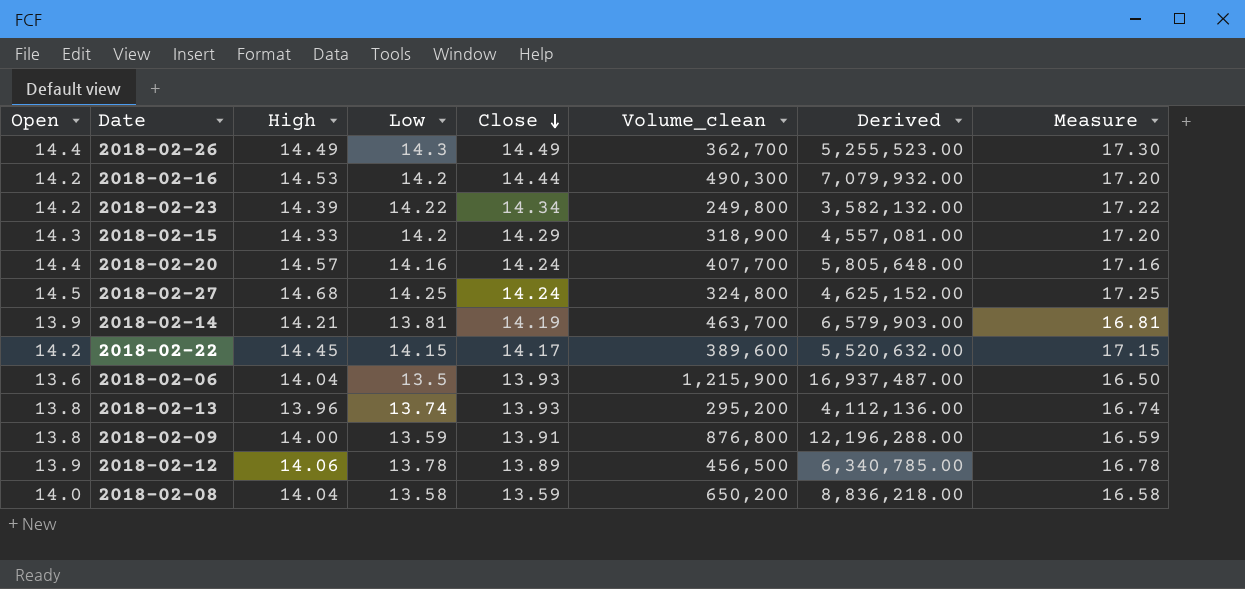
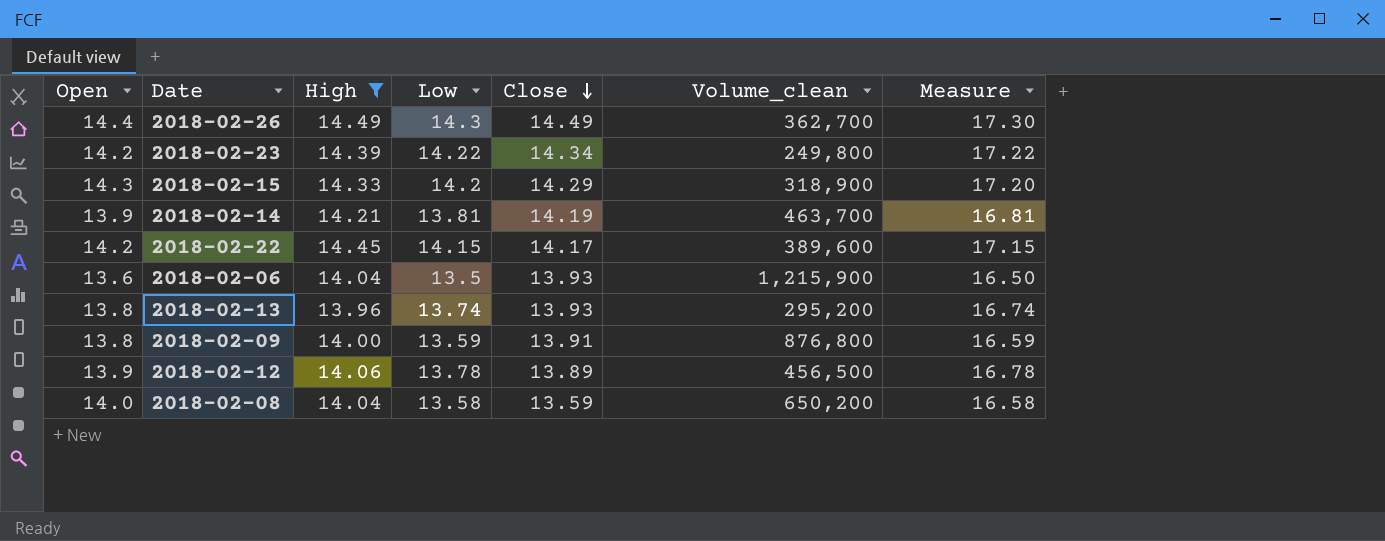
filter: none -> High <= 14.49
column Derived | formula: [Close] * [Volume_clean] -> none

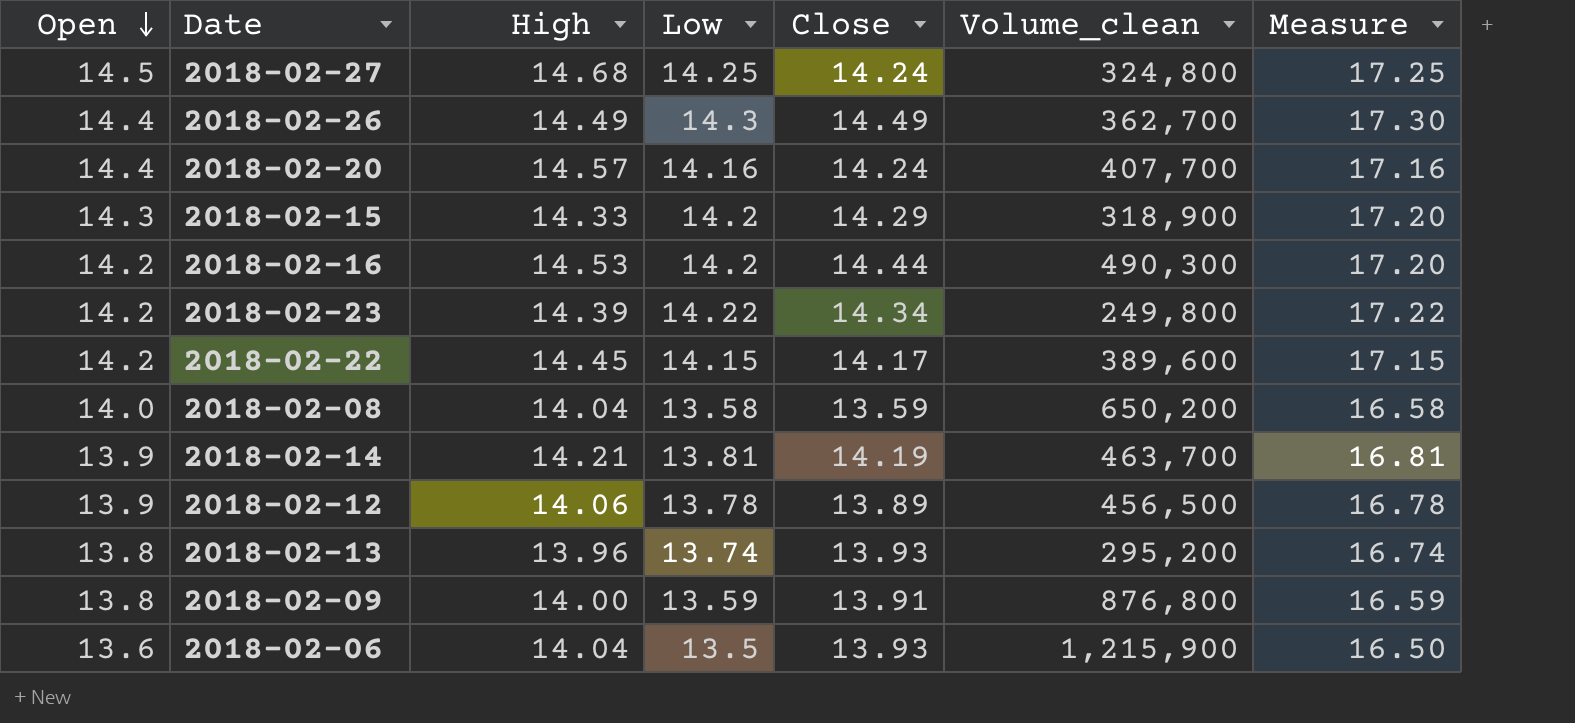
filter: High <= 14.49 -> none
row order: Close descending -> Open descending

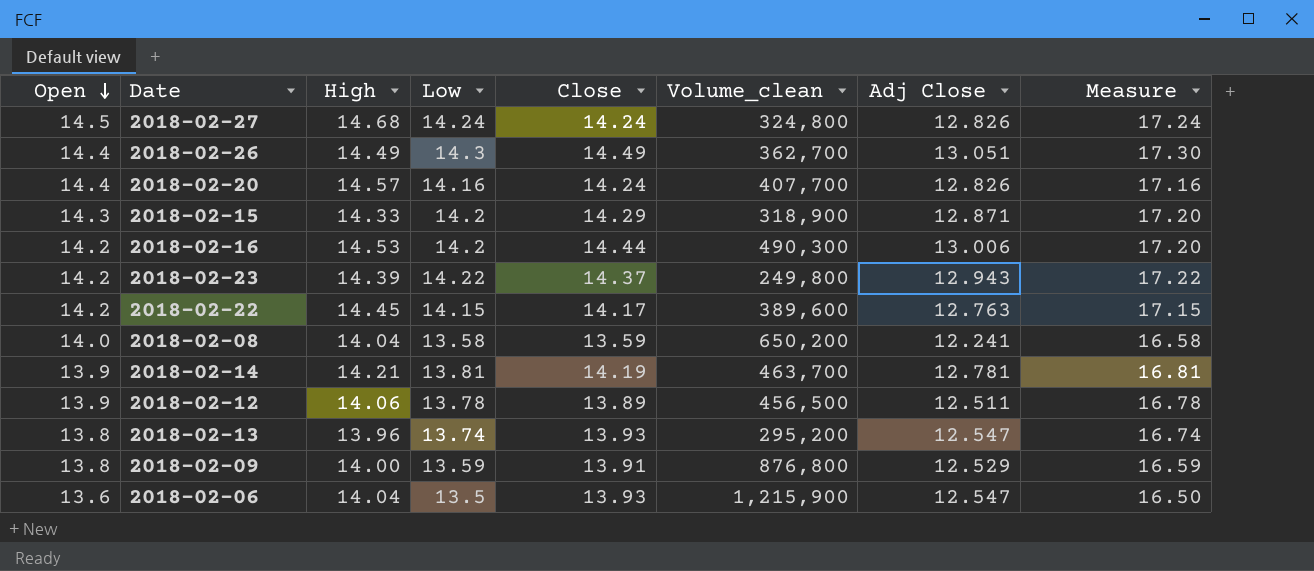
column Adj Close | position: none -> 7
2018-02-27 | Low: 14.25 -> 14.24
2018-02-27 | Measure: 17.25 -> 17.24
2018-02-23 | Close: 14.34 -> 14.37

